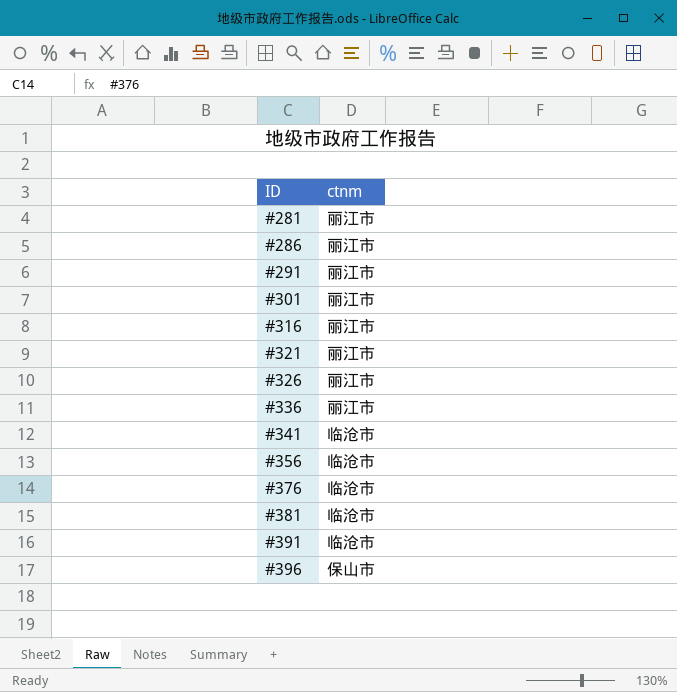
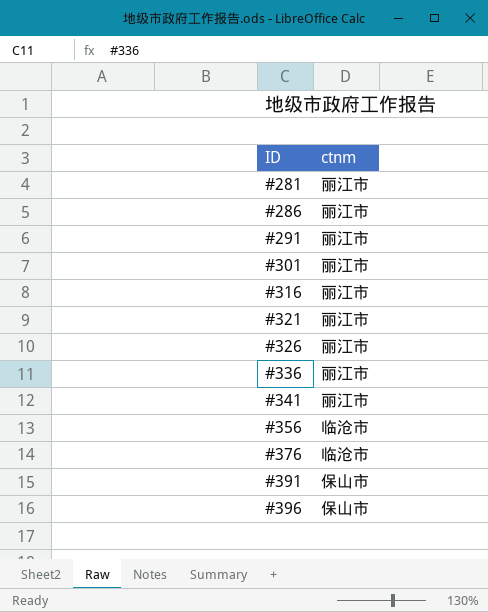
row #381: 临沧市 -> none
#341 | ctnm: 临沧市 -> 丽江市
#391 | ctnm: 临沧市 -> 保山市

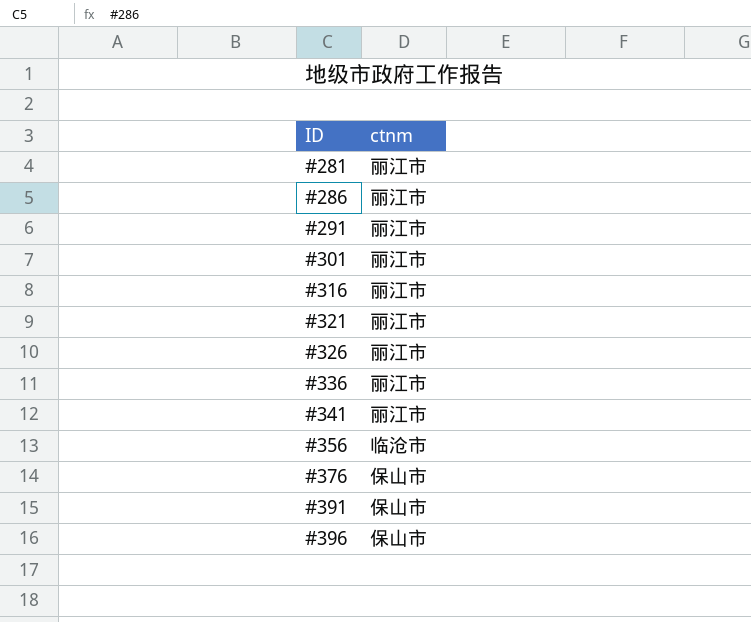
#376 | ctnm: 临沧市 -> 保山市

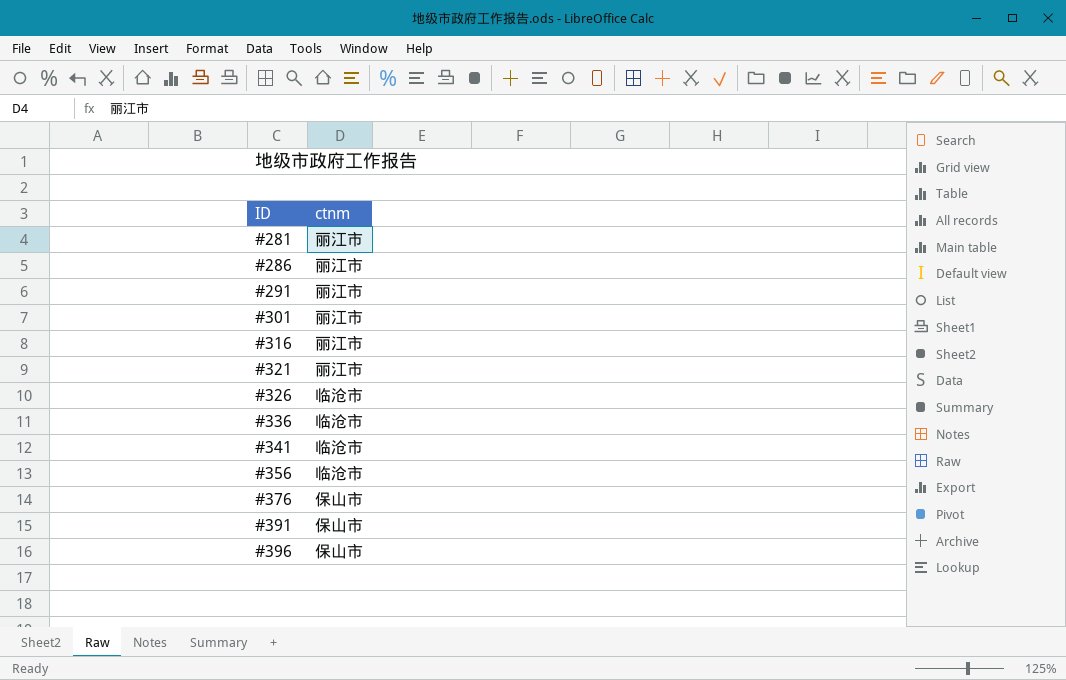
#326 | ctnm: 丽江市 -> 临沧市
#336 | ctnm: 丽江市 -> 临沧市
#341 | ctnm: 丽江市 -> 临沧市

